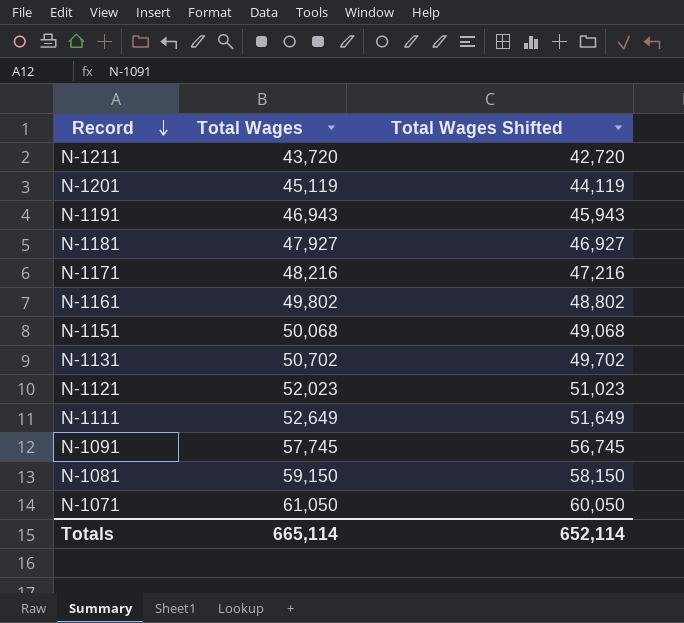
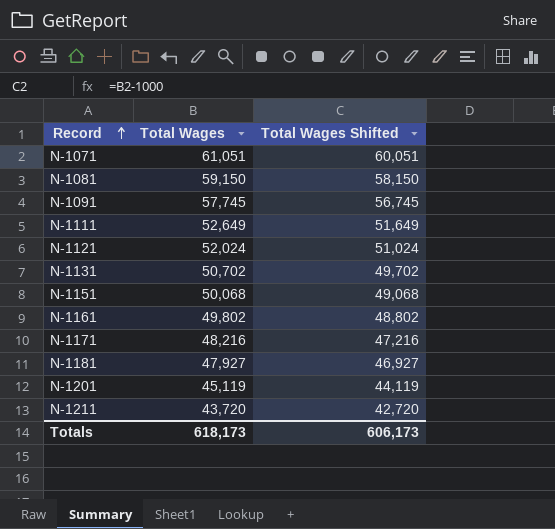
row order: Record descending -> Record ascending
row N-1191: 46,943 | 45,943 -> none
N-1071 | Total Wages: 61,050 -> 61,051
N-1071 | Total Wages Shifted: 60,050 -> 60,051
N-1121 | Total Wages: 52,023 -> 52,024
N-1121 | Total Wages Shifted: 51,023 -> 51,024
Totals | Total Wages: 665,114 -> 618,173
Totals | Total Wages Shifted: 652,114 -> 606,173

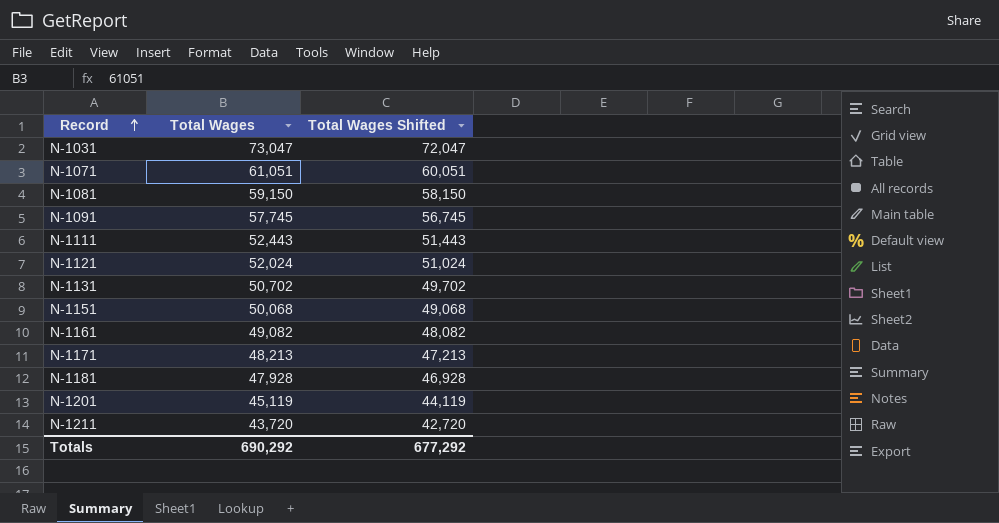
row N-1031: none -> 73,047 | 72,047
N-1111 | Total Wages: 52,649 -> 52,443
N-1111 | Total Wages Shifted: 51,649 -> 51,443
N-1161 | Total Wages: 49,802 -> 49,082
N-1161 | Total Wages Shifted: 48,802 -> 48,082
N-1171 | Total Wages: 48,216 -> 48,213
N-1171 | Total Wages Shifted: 47,216 -> 47,213
N-1181 | Total Wages: 47,927 -> 47,928
N-1181 | Total Wages Shifted: 46,927 -> 46,928
Totals | Total Wages: 618,173 -> 690,292
Totals | Total Wages Shifted: 606,173 -> 677,292

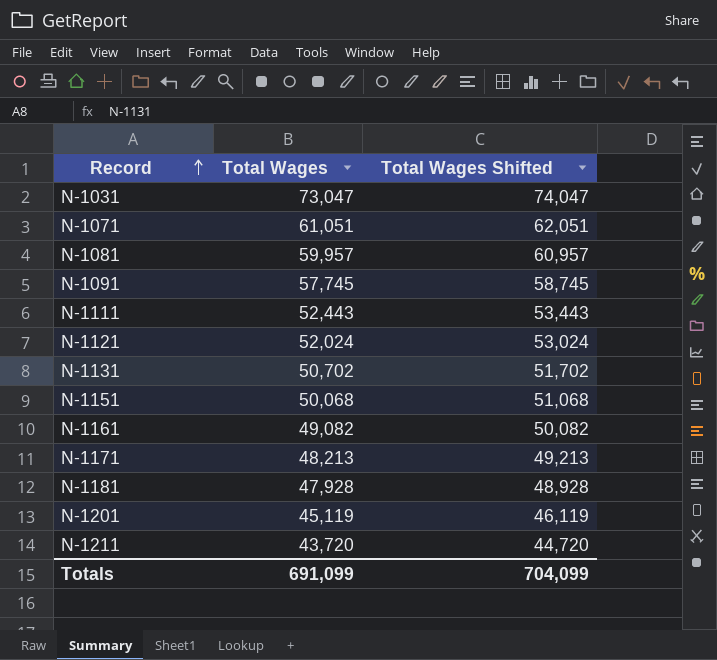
column Total Wages Shifted | formula: [Total Wages] - 1000 -> [Total Wages] + 1000
N-1081 | Total Wages: 59,150 -> 59,957
Totals | Total Wages: 690,292 -> 691,099
Totals | Total Wages Shifted: 677,292 -> 704,099

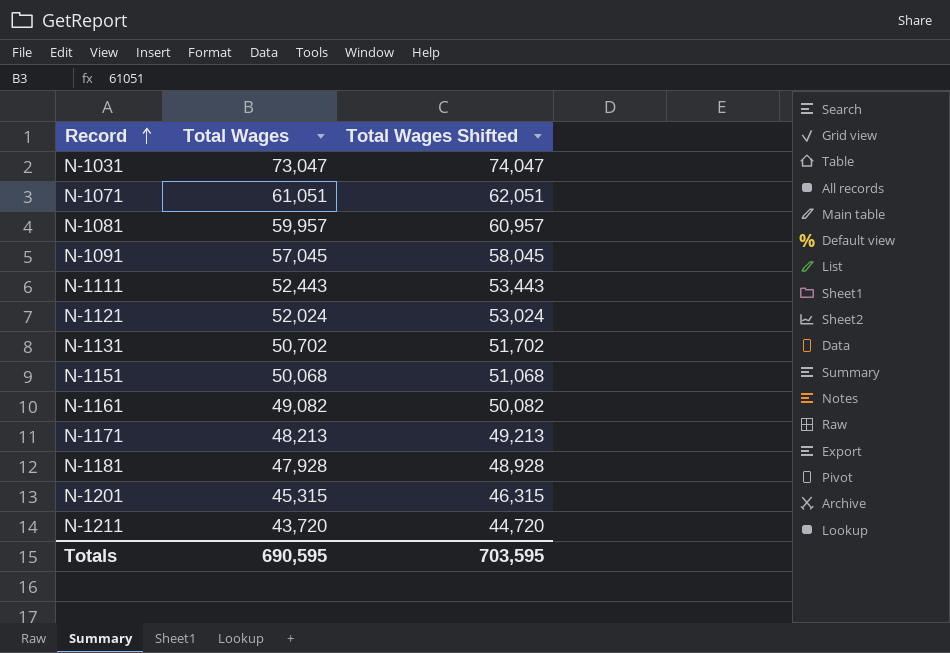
N-1091 | Total Wages: 57,745 -> 57,045
N-1091 | Total Wages Shifted: 58,745 -> 58,045
N-1201 | Total Wages: 45,119 -> 45,315
N-1201 | Total Wages Shifted: 46,119 -> 46,315
Totals | Total Wages: 691,099 -> 690,595
Totals | Total Wages Shifted: 704,099 -> 703,595

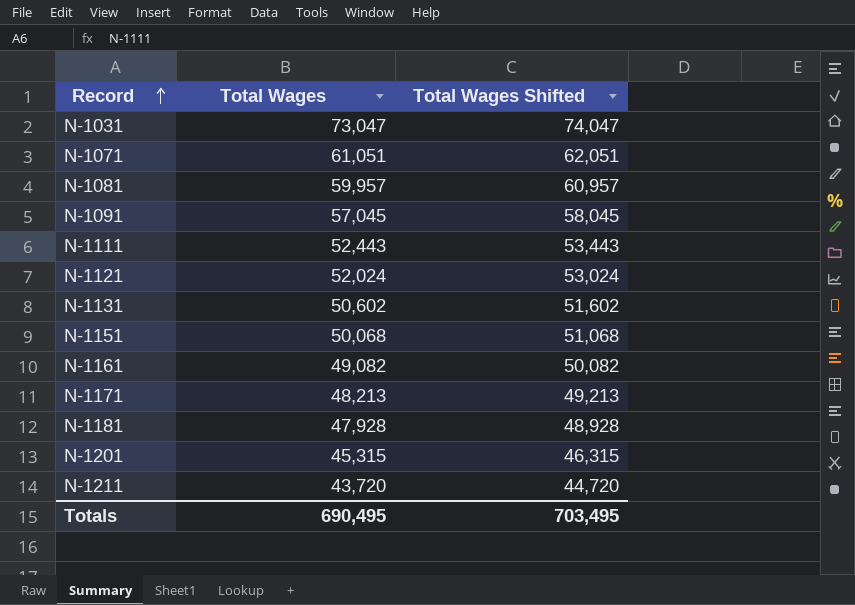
N-1131 | Total Wages: 50,702 -> 50,602
N-1131 | Total Wages Shifted: 51,702 -> 51,602
Totals | Total Wages: 690,595 -> 690,495
Totals | Total Wages Shifted: 703,595 -> 703,495

